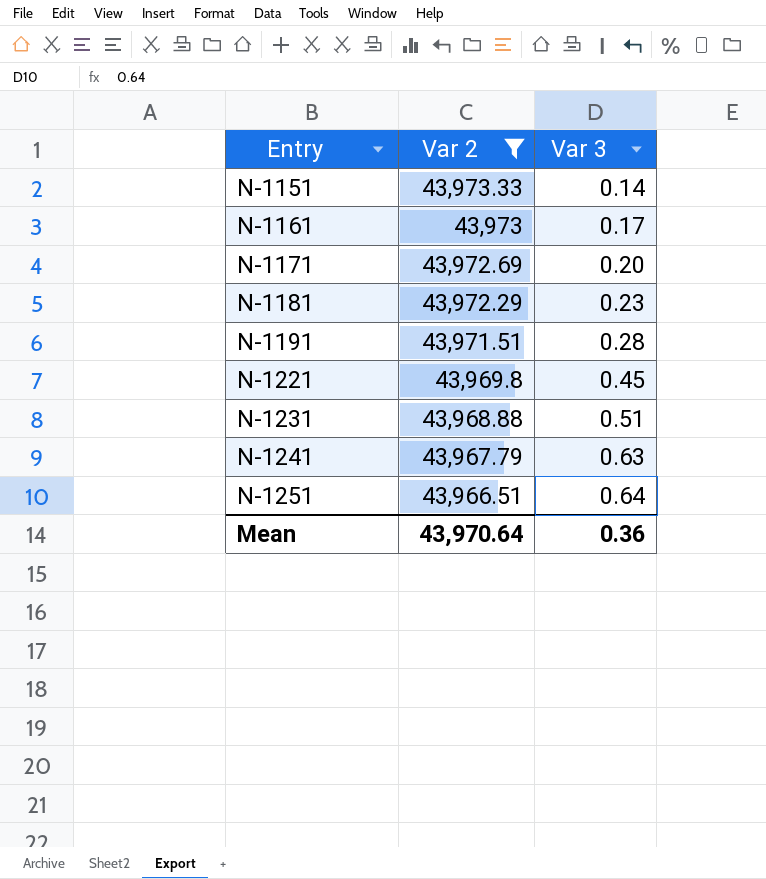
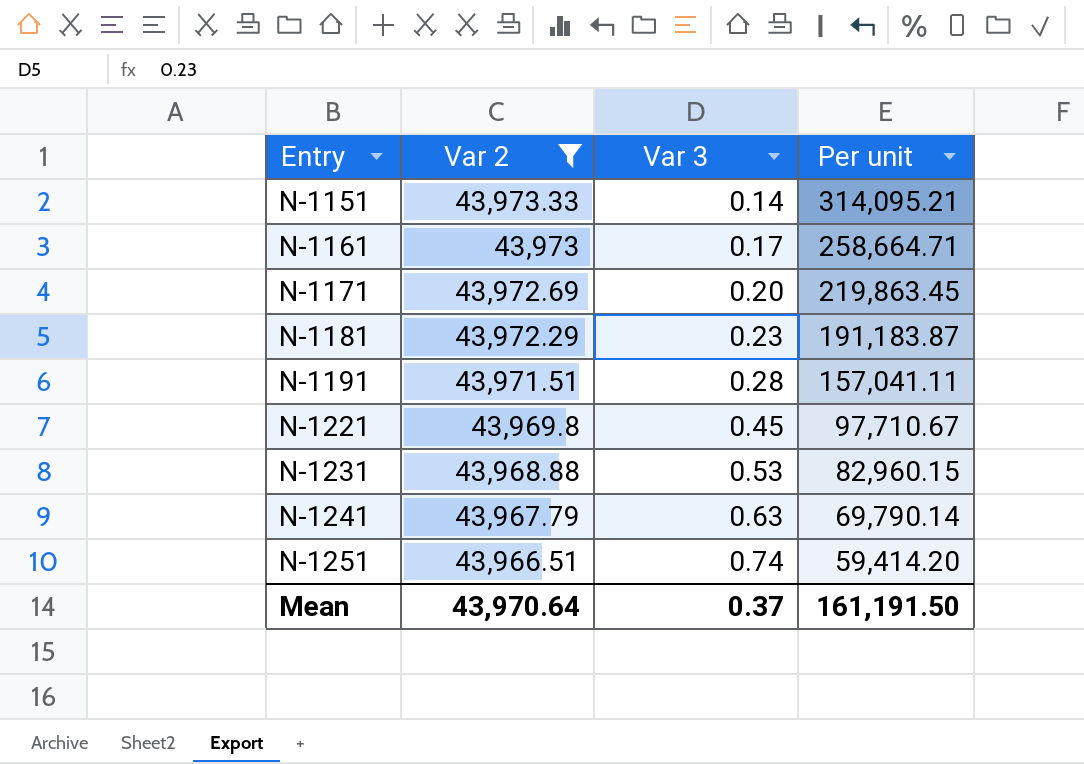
column Per unit | formula: none -> [Var 2] / [Var 3]
N-1231 | Var 3: 0.51 -> 0.53
N-1251 | Var 3: 0.64 -> 0.74
Mean | Var 3: 0.36 -> 0.37

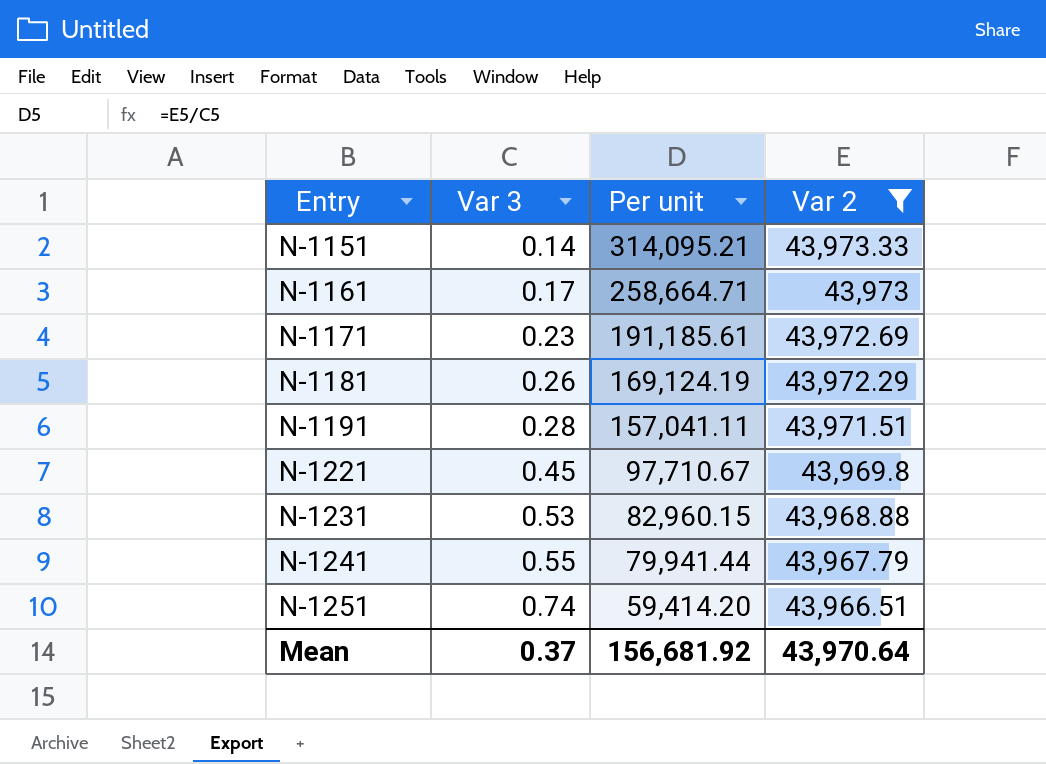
column Var 2 | position: 2 -> 4
N-1171 | Var 3: 0.20 -> 0.23
N-1171 | Per unit: 219,863.45 -> 191,185.61
N-1181 | Var 3: 0.23 -> 0.26
N-1181 | Per unit: 191,183.87 -> 169,124.19
N-1241 | Var 3: 0.63 -> 0.55
N-1241 | Per unit: 69,790.14 -> 79,941.44
Mean | Per unit: 161,191.50 -> 156,681.92

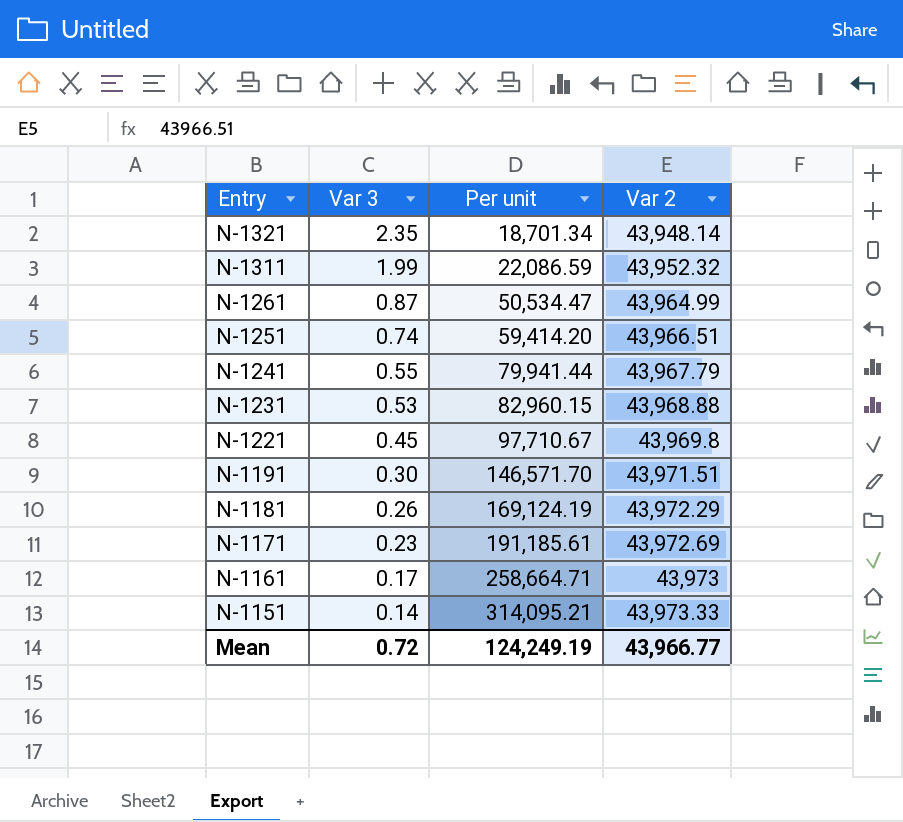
filter: Var 2 >= 43,966.51 -> none
row order: Entry ascending -> Entry descending
N-1191 | Var 3: 0.28 -> 0.30
N-1191 | Per unit: 157,041.11 -> 146,571.70
Mean | Var 3: 0.37 -> 0.72
Mean | Per unit: 156,681.92 -> 124,249.19
Mean | Var 2: 43,970.64 -> 43,966.77

